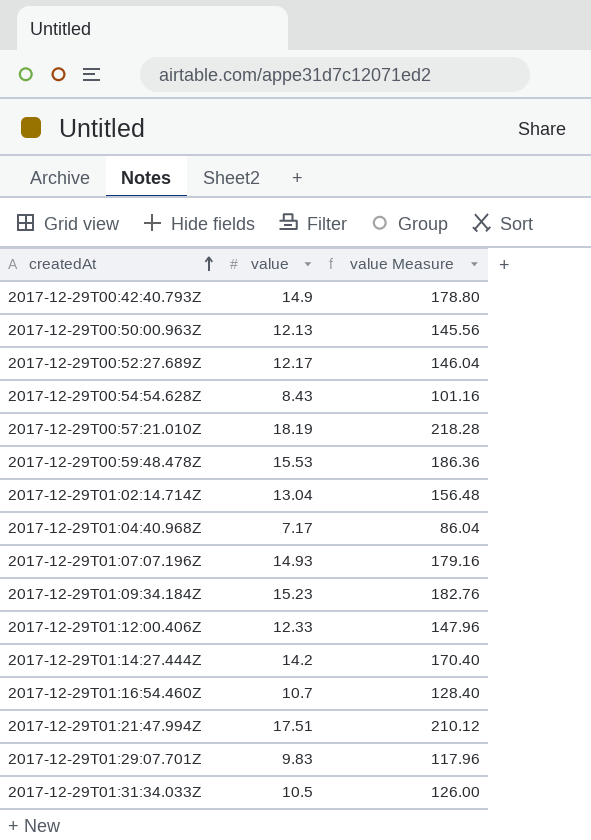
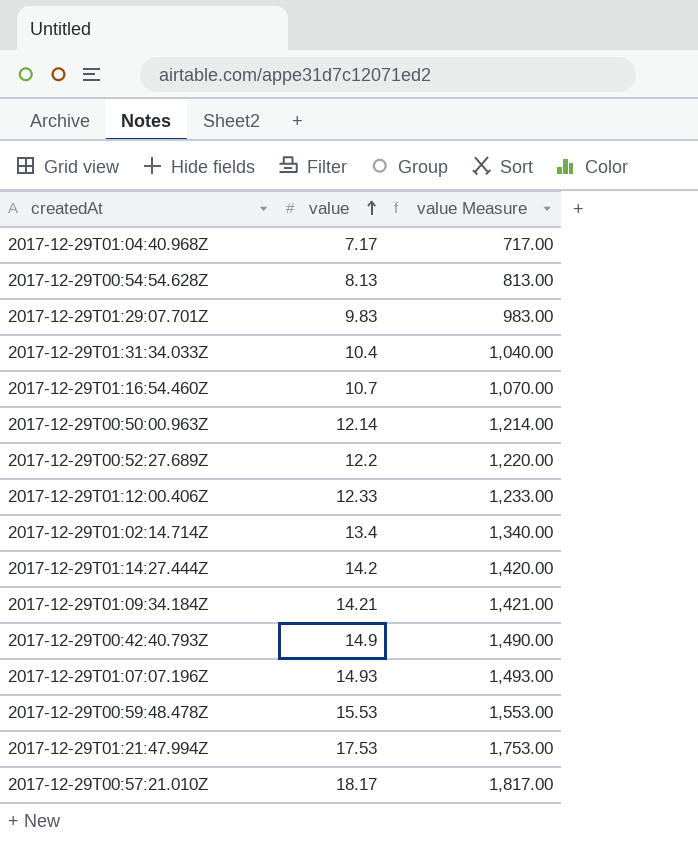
row order: createdAt ascending -> value ascending
column value Measure | formula: [value] * 12 -> [value] * 100
2017-12-29T00:54:54.628Z | value: 8.43 -> 8.13
2017-12-29T01:31:34.033Z | value: 10.5 -> 10.4
2017-12-29T00:50:00.963Z | value: 12.13 -> 12.14
2017-12-29T00:52:27.689Z | value: 12.17 -> 12.2
2017-12-29T01:02:14.714Z | value: 13.04 -> 13.4
2017-12-29T01:09:34.184Z | value: 15.23 -> 14.21
2017-12-29T01:21:47.994Z | value: 17.51 -> 17.53
2017-12-29T00:57:21.010Z | value: 18.19 -> 18.17

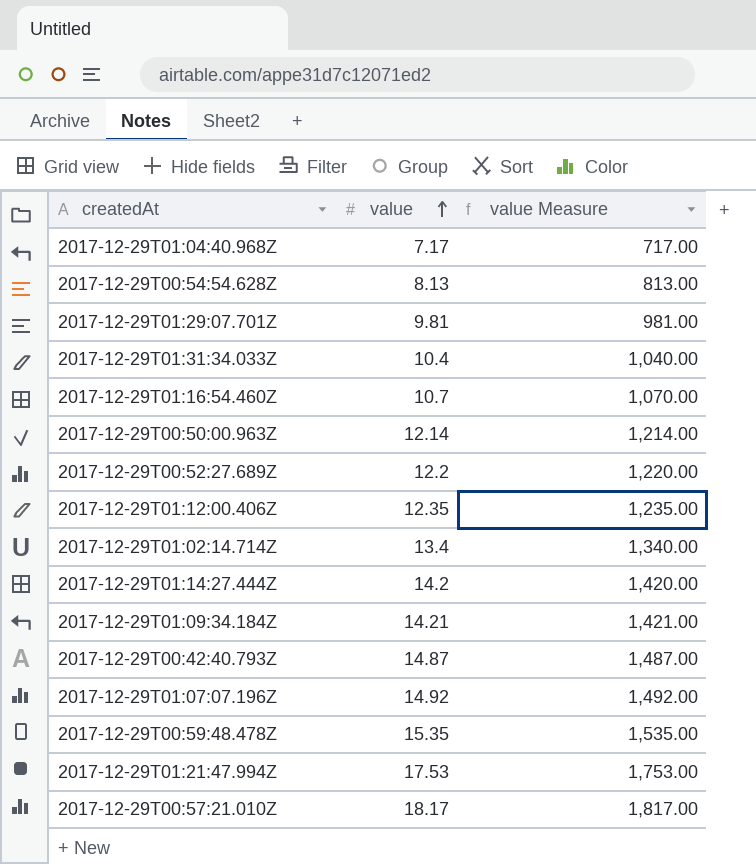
2017-12-29T01:29:07.701Z | value: 9.83 -> 9.81
2017-12-29T01:29:07.701Z | value Measure: 983.00 -> 981.00
2017-12-29T01:12:00.406Z | value: 12.33 -> 12.35
2017-12-29T01:12:00.406Z | value Measure: 1,233.00 -> 1,235.00
2017-12-29T00:42:40.793Z | value: 14.9 -> 14.87
2017-12-29T00:42:40.793Z | value Measure: 1,490.00 -> 1,487.00
2017-12-29T01:07:07.196Z | value: 14.93 -> 14.92
2017-12-29T01:07:07.196Z | value Measure: 1,493.00 -> 1,492.00
2017-12-29T00:59:48.478Z | value: 15.53 -> 15.35
2017-12-29T00:59:48.478Z | value Measure: 1,553.00 -> 1,535.00

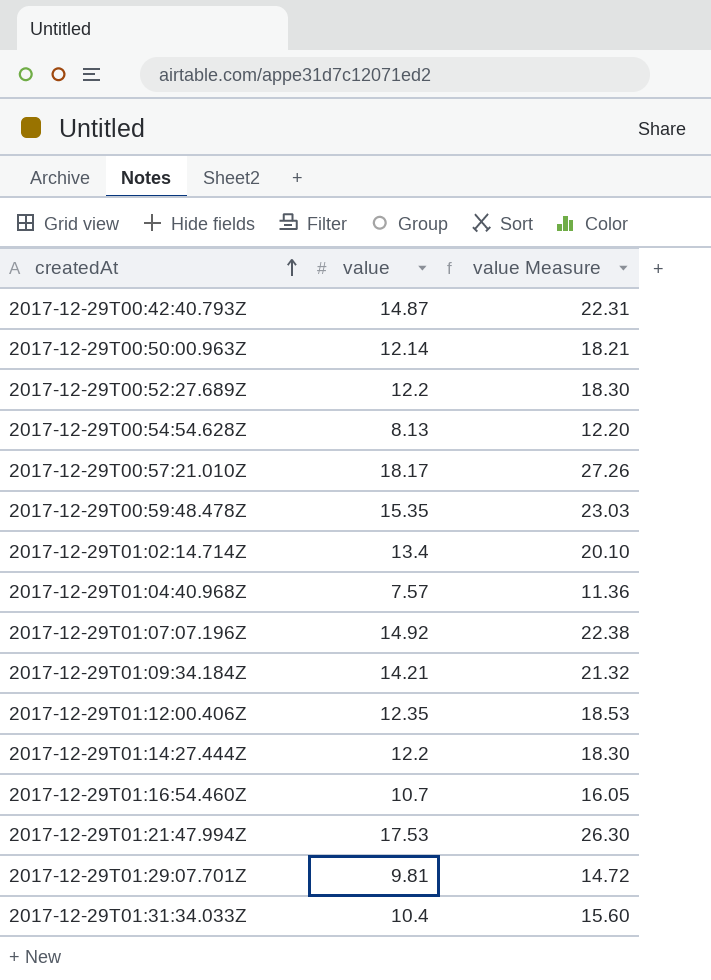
row order: value ascending -> createdAt ascending
column value Measure | formula: [value] * 100 -> [value] * 1.5
2017-12-29T01:04:40.968Z | value: 7.17 -> 7.57
2017-12-29T01:14:27.444Z | value: 14.2 -> 12.2

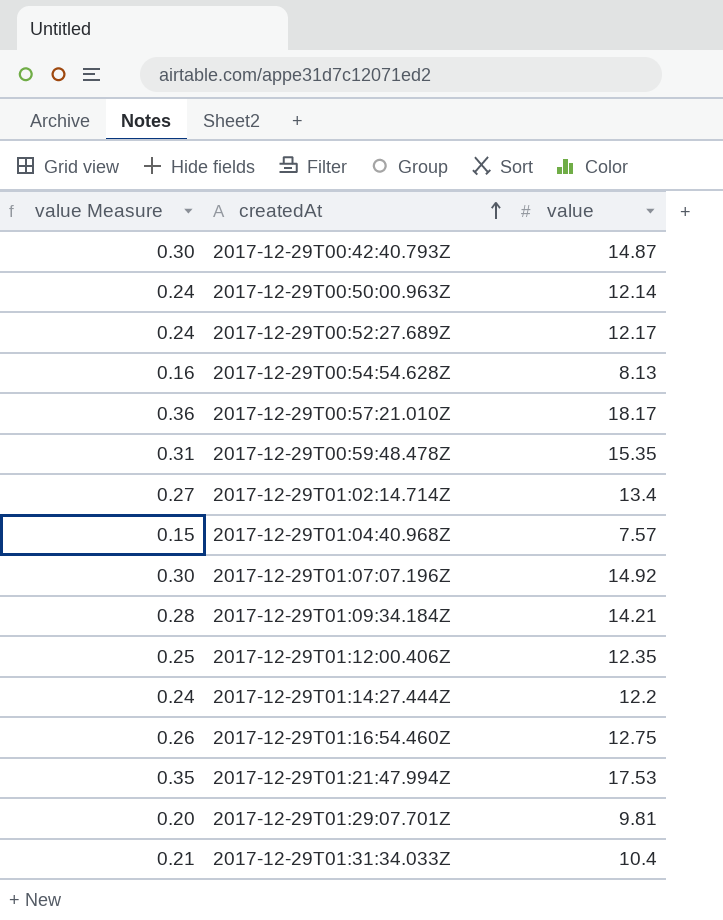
column value Measure | formula: [value] * 1.5 -> [value] * 0.02
column value Measure | position: 3 -> 1
2017-12-29T00:52:27.689Z | value: 12.2 -> 12.17
2017-12-29T01:16:54.460Z | value: 10.7 -> 12.75

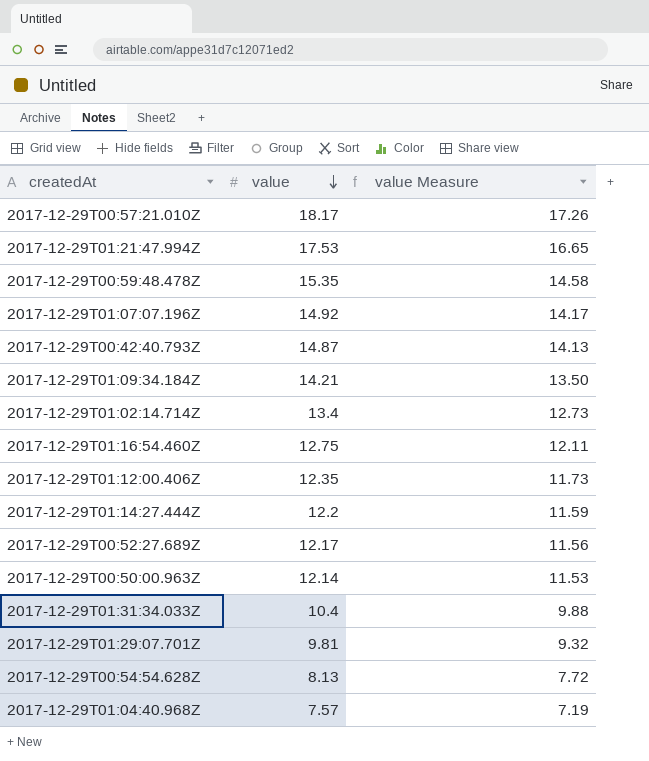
row order: createdAt ascending -> value descending
column value Measure | formula: [value] * 0.02 -> [value] * 0.95
column value Measure | position: 1 -> 3

